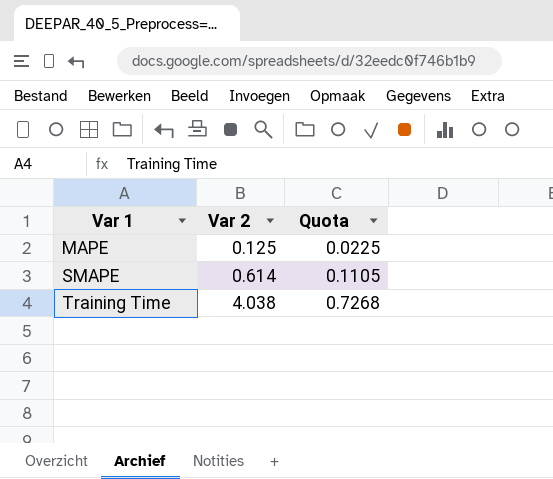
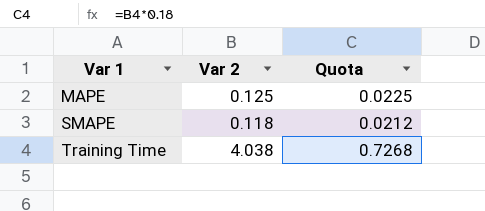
SMAPE | Var 2: 0.614 -> 0.118
SMAPE | Quota: 0.1105 -> 0.0212

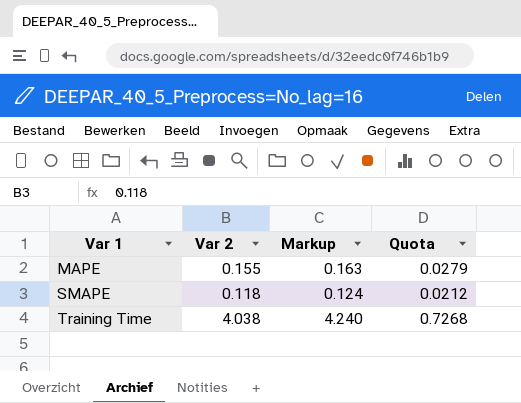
column Markup | formula: none -> [Var 2] * 1.05
MAPE | Var 2: 0.125 -> 0.155
MAPE | Quota: 0.0225 -> 0.0279

